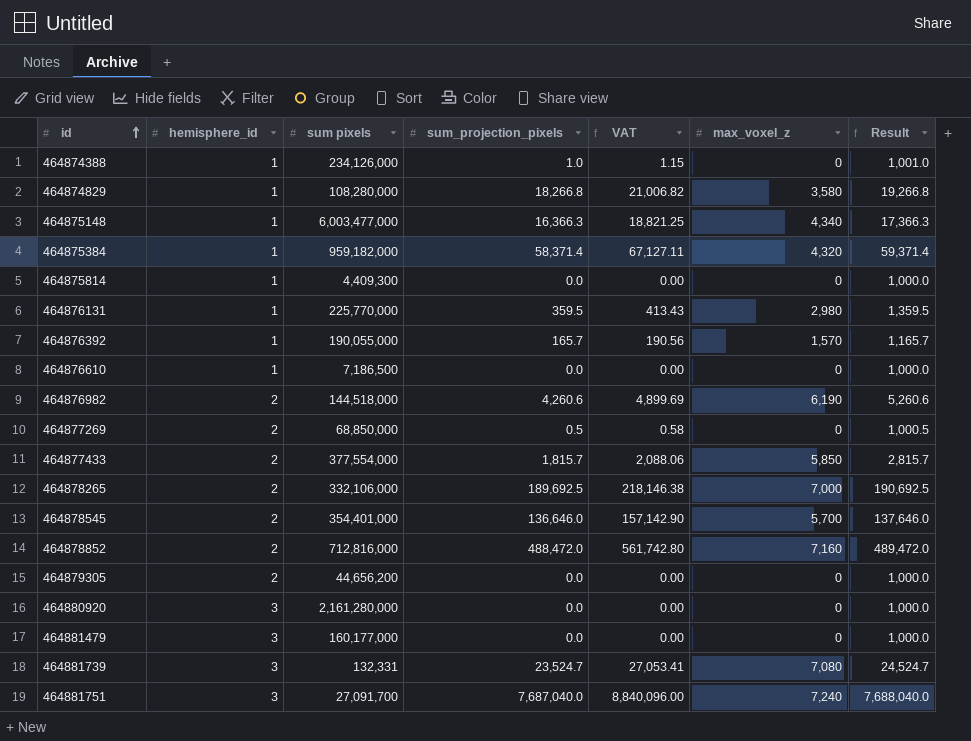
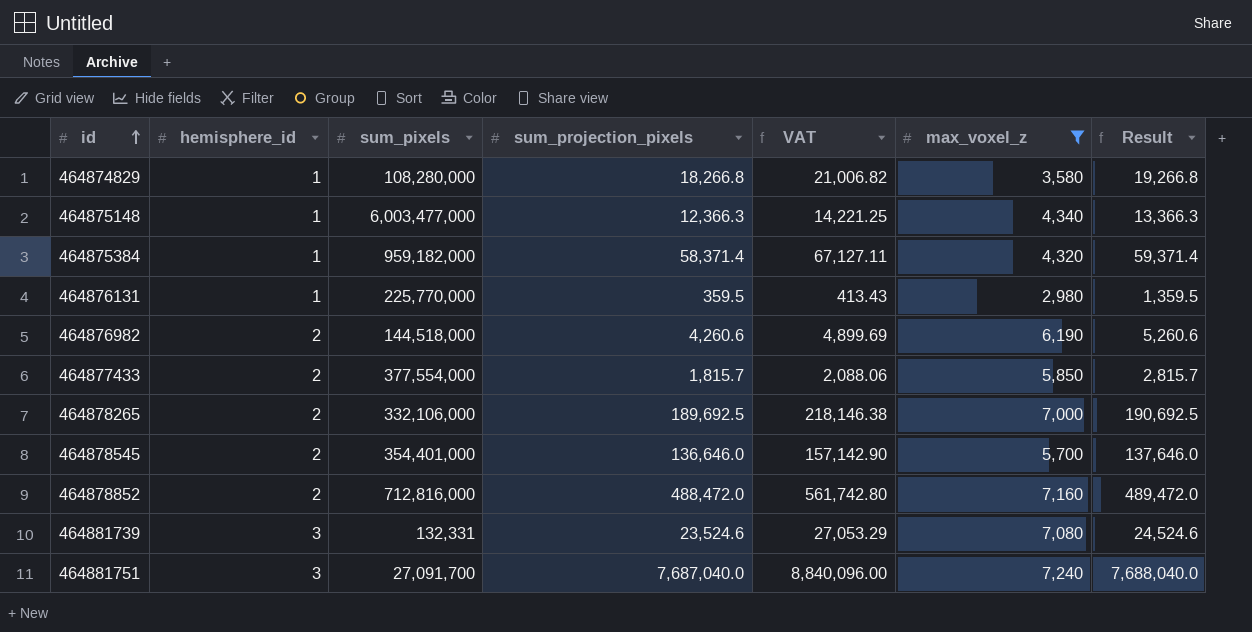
filter: none -> max_voxel_z >= 2,980
column name: sum pixels -> sum_pixels
464875148 | sum_projection_pixels: 16,366.3 -> 12,366.3
464875148 | VAT: 18,821.25 -> 14,221.25
464875148 | Result: 17,366.3 -> 13,366.3
464881739 | sum_projection_pixels: 23,524.7 -> 23,524.6
464881739 | VAT: 27,053.41 -> 27,053.29
464881739 | Result: 24,524.7 -> 24,524.6

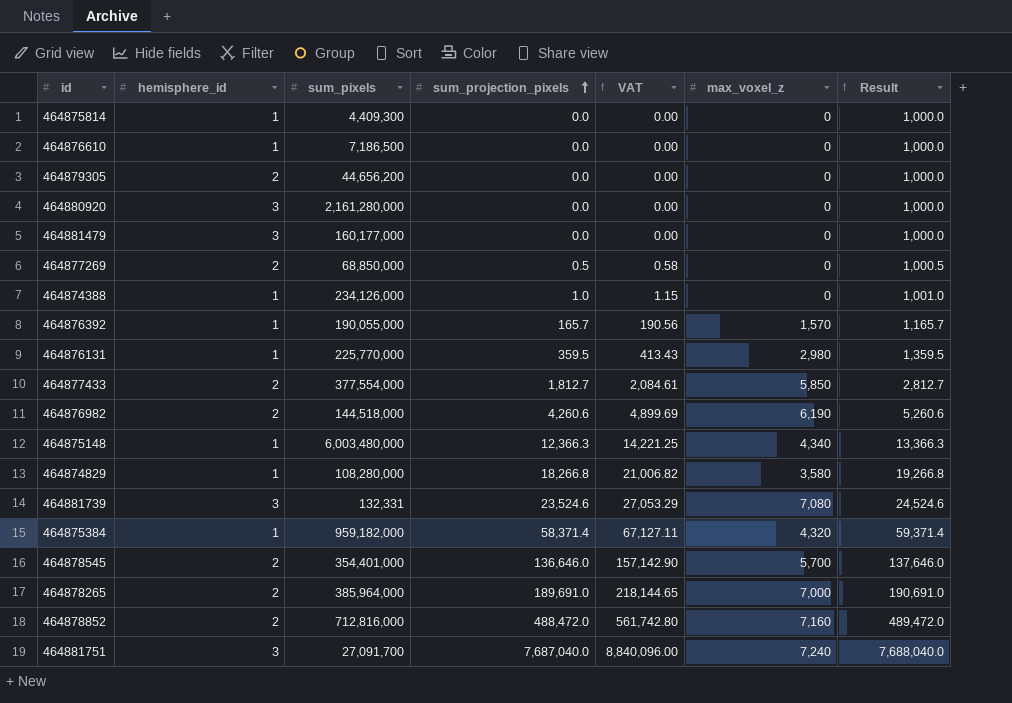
filter: max_voxel_z >= 2,980 -> none
row order: id ascending -> sum_projection_pixels ascending
464877433 | sum_projection_pixels: 1,815.7 -> 1,812.7
464877433 | VAT: 2,088.06 -> 2,084.61
464877433 | Result: 2,815.7 -> 2,812.7
464875148 | sum_pixels: 6,003,477,000 -> 6,003,480,000
464878265 | sum_pixels: 332,106,000 -> 385,964,000
464878265 | sum_projection_pixels: 189,692.5 -> 189,691.0
464878265 | VAT: 218,146.38 -> 218,144.65
464878265 | Result: 190,692.5 -> 190,691.0

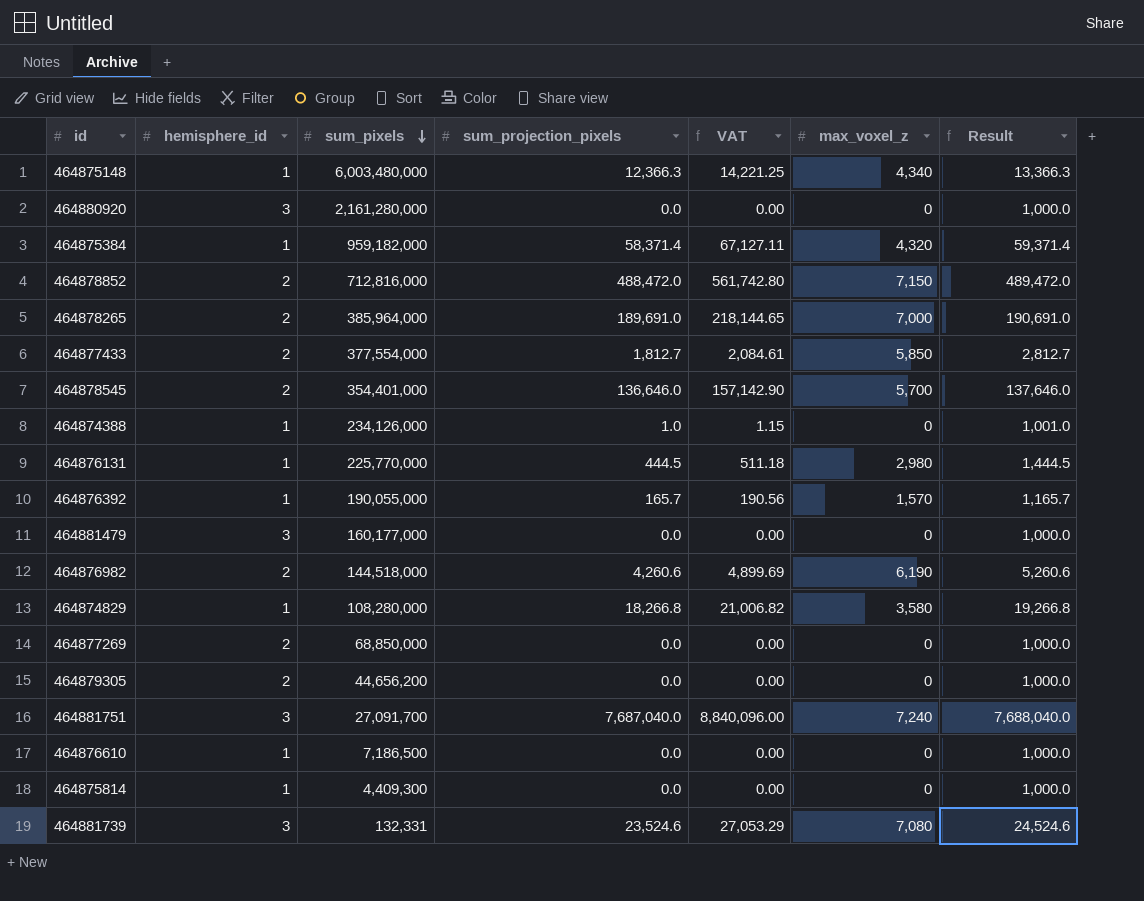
row order: sum_projection_pixels ascending -> sum_pixels descending
464878852 | max_voxel_z: 7,160 -> 7,150
464876131 | sum_projection_pixels: 359.5 -> 444.5
464876131 | VAT: 413.43 -> 511.18
464876131 | Result: 1,359.5 -> 1,444.5
464877269 | sum_projection_pixels: 0.5 -> 0.0
464877269 | VAT: 0.58 -> 0.00
464877269 | Result: 1,000.5 -> 1,000.0

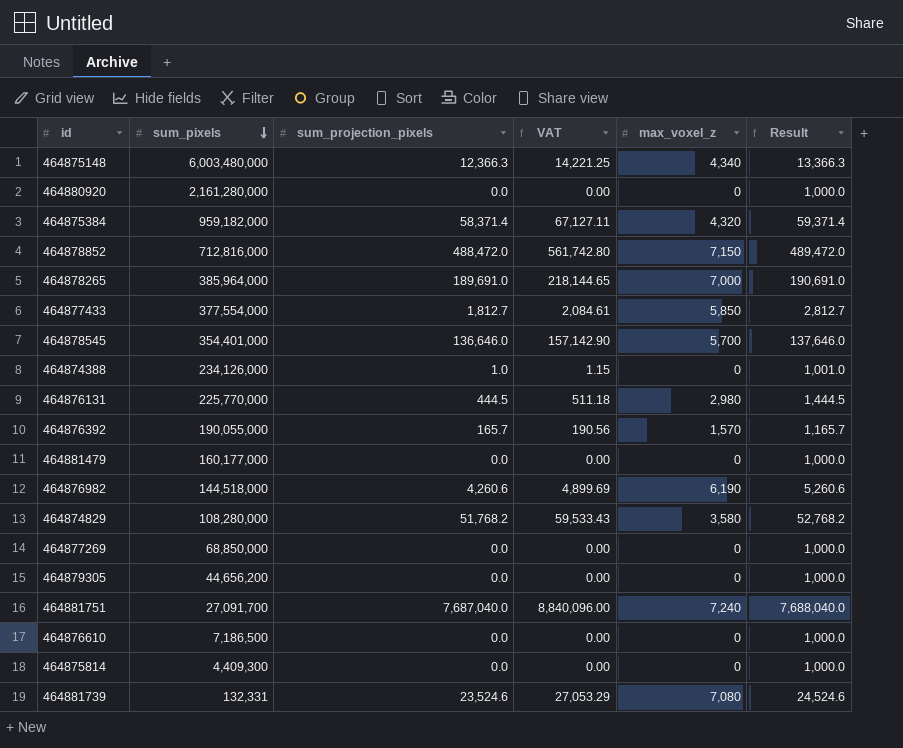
column hemisphere_id | position: 2 -> none
464874829 | sum_projection_pixels: 18,266.8 -> 51,768.2
464874829 | VAT: 21,006.82 -> 59,533.43
464874829 | Result: 19,266.8 -> 52,768.2

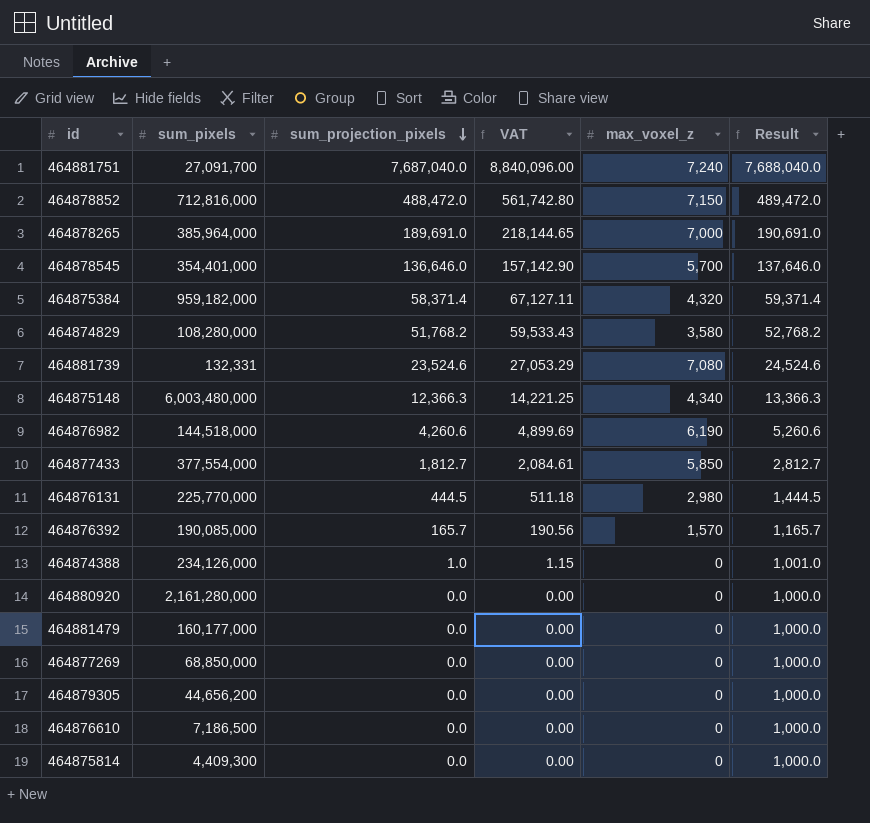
row order: sum_pixels descending -> sum_projection_pixels descending
464876392 | sum_pixels: 190,055,000 -> 190,085,000

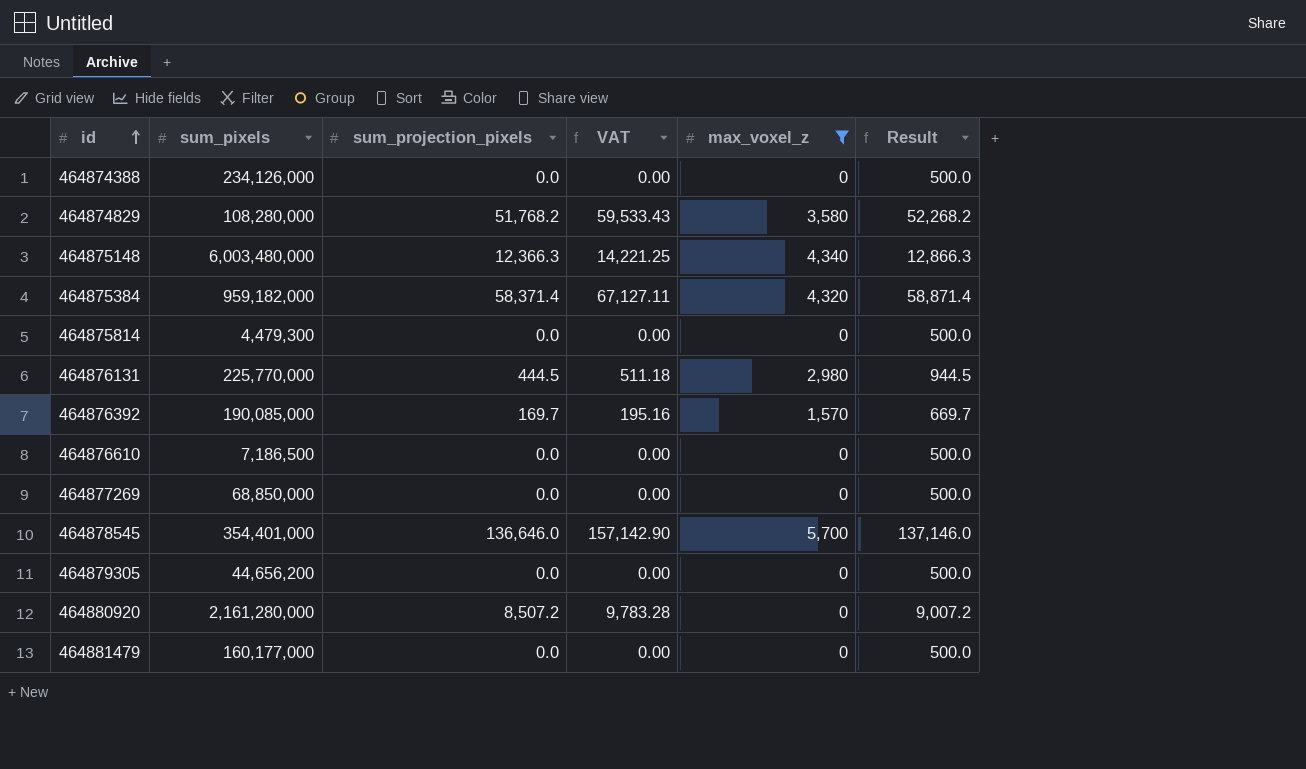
filter: none -> max_voxel_z <= 5,700
row order: sum_projection_pixels descending -> id ascending
column Result | formula: [sum_projection_pixels] + 1000 -> [sum_projection_pixels] + 500
464874388 | sum_projection_pixels: 1.0 -> 0.0
464874388 | VAT: 1.15 -> 0.00
464875814 | sum_pixels: 4,409,300 -> 4,479,300
464876392 | sum_projection_pixels: 165.7 -> 169.7
464876392 | VAT: 190.56 -> 195.16
464880920 | sum_projection_pixels: 0.0 -> 8,507.2
464880920 | VAT: 0.00 -> 9,783.28

